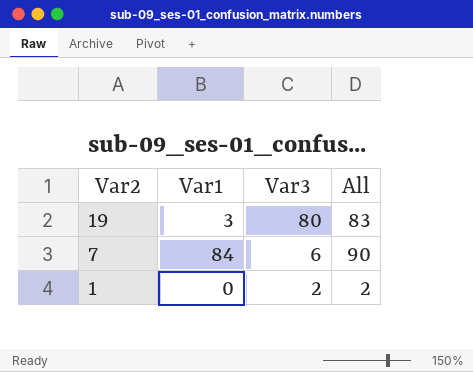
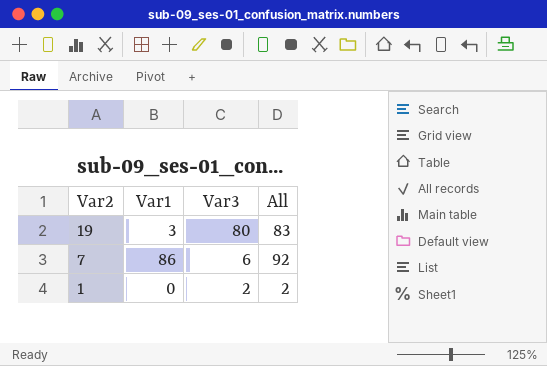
7 | Var1: 84 -> 86
7 | All: 90 -> 92

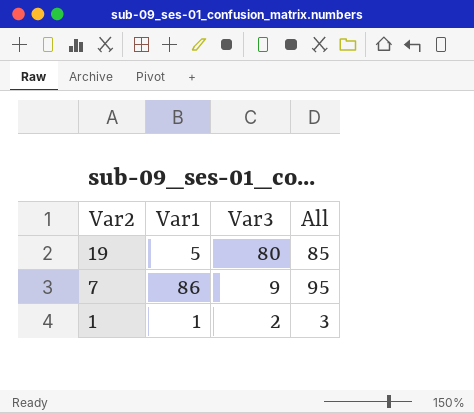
19 | Var1: 3 -> 5
19 | All: 83 -> 85
7 | Var3: 6 -> 9
7 | All: 92 -> 95
1 | Var1: 0 -> 1
1 | All: 2 -> 3

